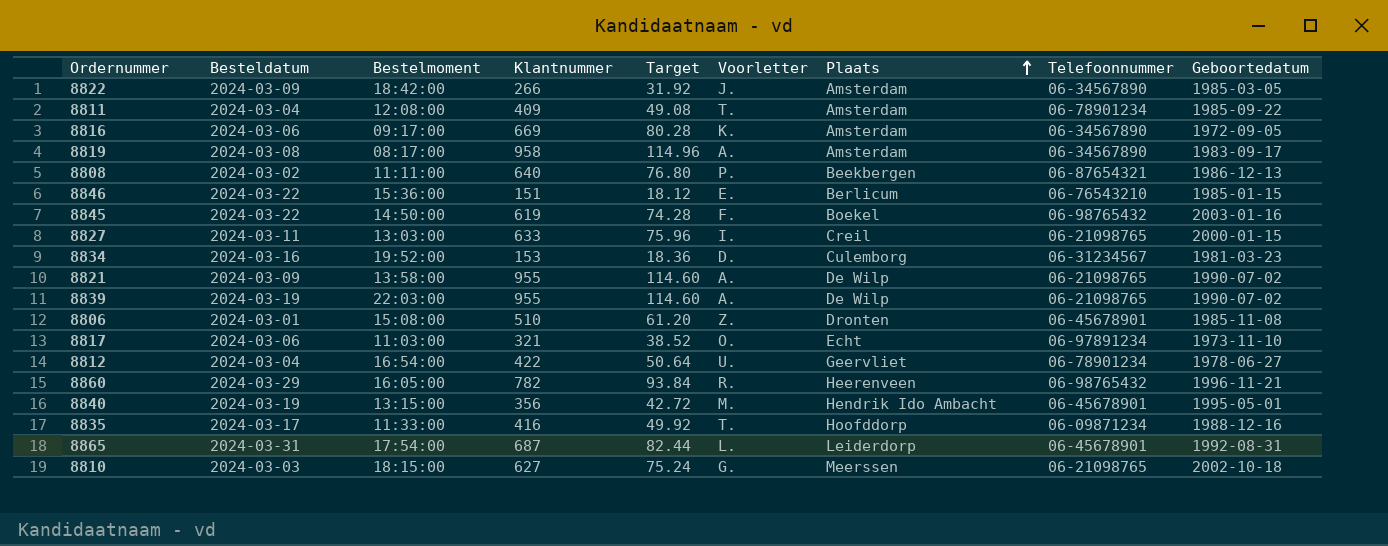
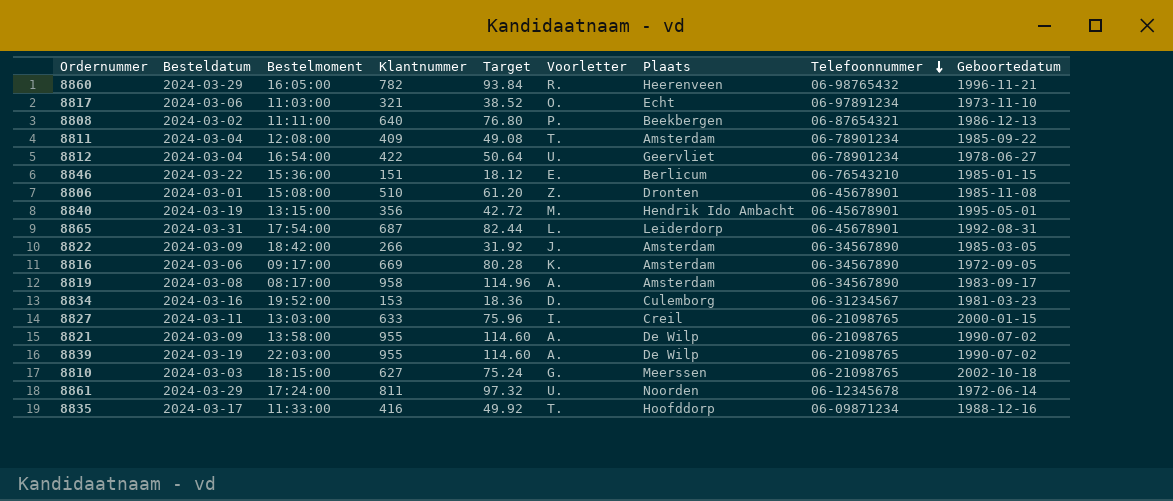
row order: Plaats ascending -> Telefoonnummer descending
row 8845: 2024-03-22 | 14:50:00 | 619 | 74.28 | F. | Boekel | 06-98765432 | 2003-01-16 -> none
row 8861: none -> 2024-03-29 | 17:24:00 | 811 | 97.32 | U. | Noorden | 06-12345678 | 1972-06-14

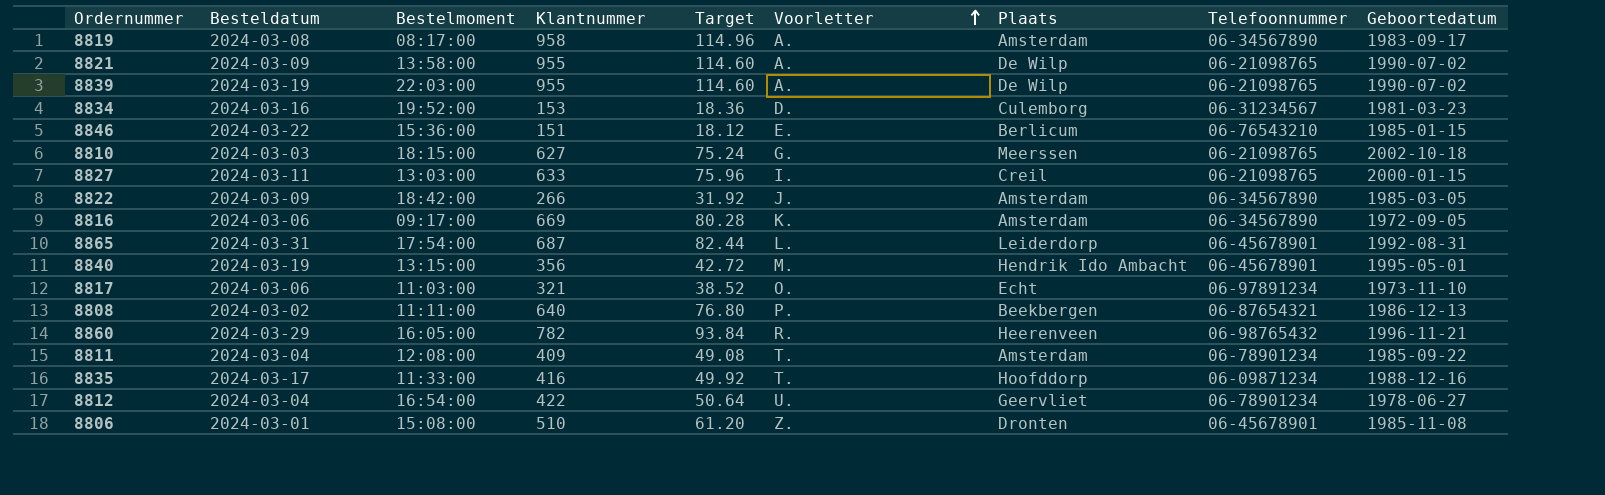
row order: Telefoonnummer descending -> Voorletter ascending
row 8861: 2024-03-29 | 17:24:00 | 811 | 97.32 | U. | Noorden | 06-12345678 | 1972-06-14 -> none

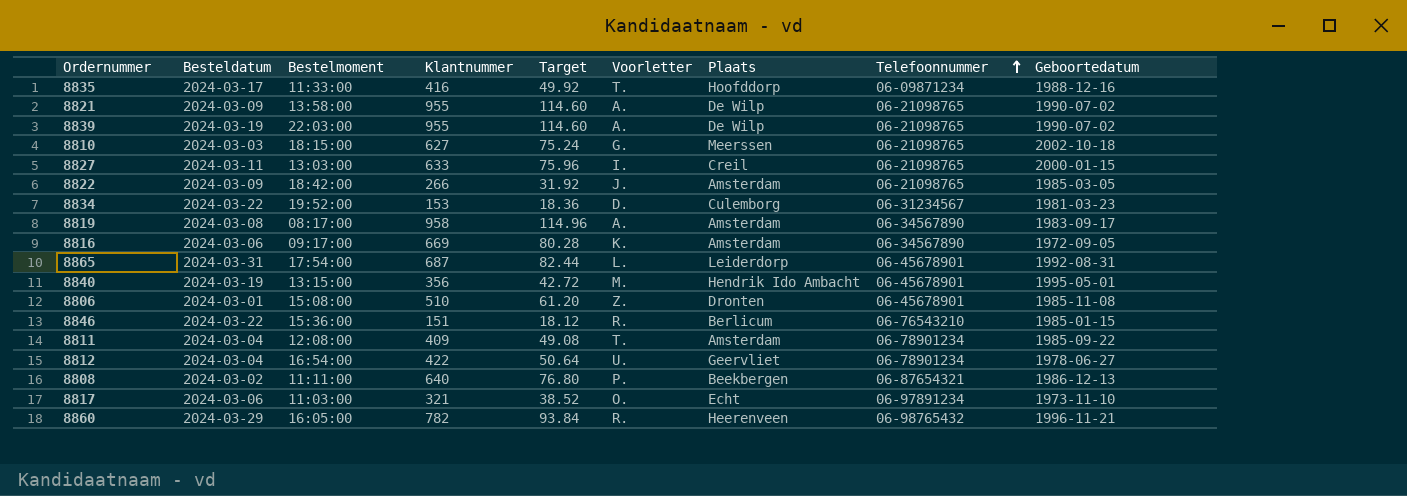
row order: Voorletter ascending -> Telefoonnummer ascending
8822 | Telefoonnummer: 06-34567890 -> 06-21098765
8834 | Besteldatum: 2024-03-16 -> 2024-03-22
8846 | Voorletter: E. -> R.

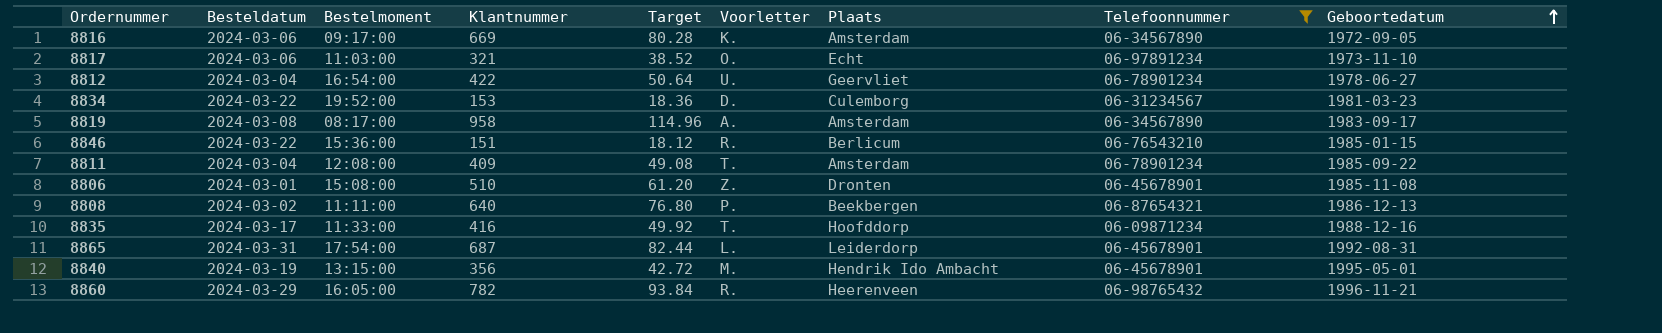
filter: none -> Telefoonnummer != 06-21098765
row order: Telefoonnummer ascending -> Geboortedatum ascending

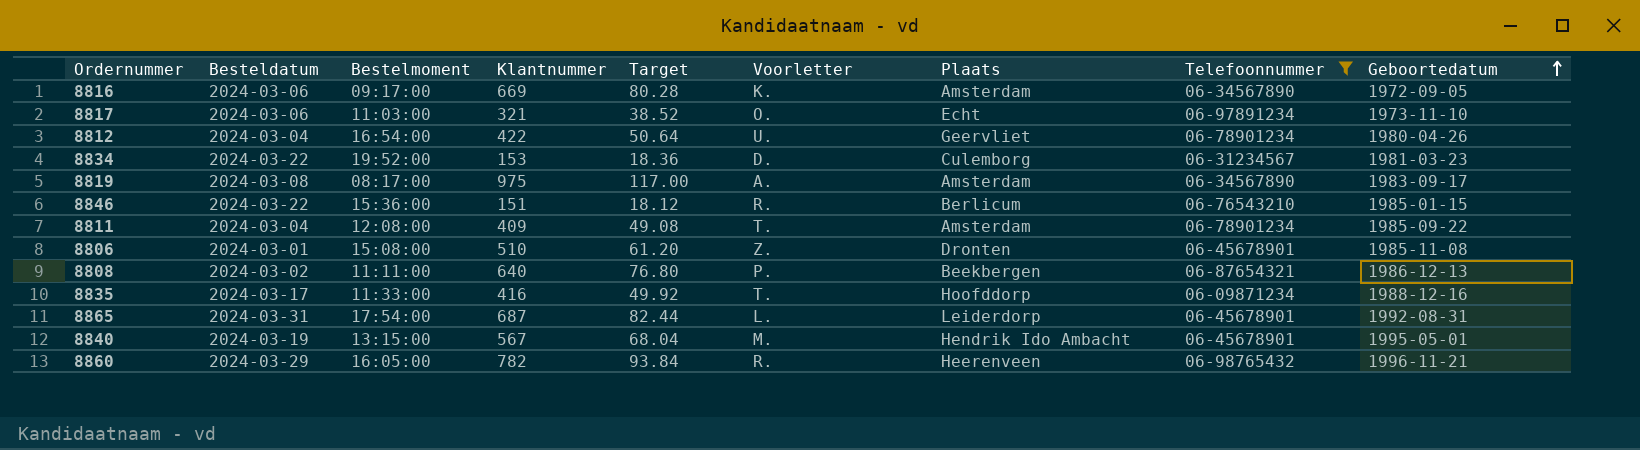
8812 | Geboortedatum: 1978-06-27 -> 1980-04-26
8819 | Klantnummer: 958 -> 975
8819 | Target: 114.96 -> 117.00
8840 | Klantnummer: 356 -> 567
8840 | Target: 42.72 -> 68.04

